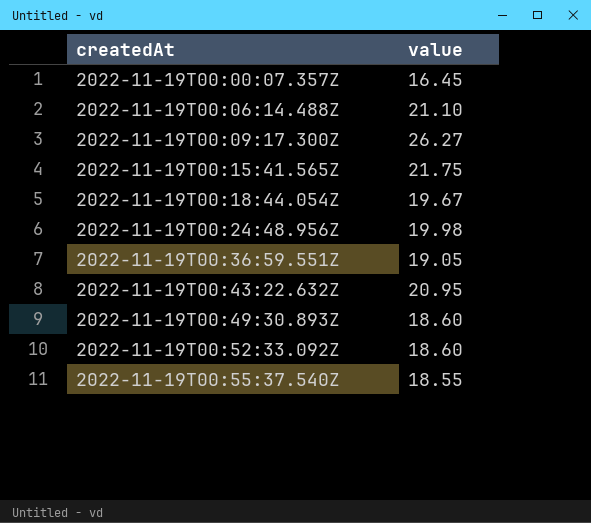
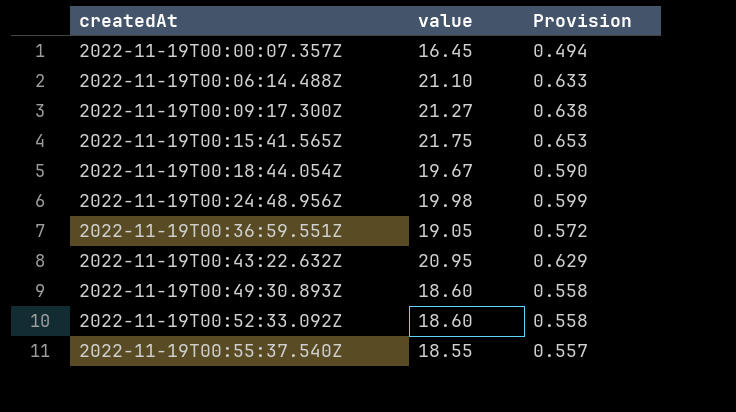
column Provision | formula: none -> [value] * 0.03
2022-11-19T00:09:17.300Z | value: 26.27 -> 21.27

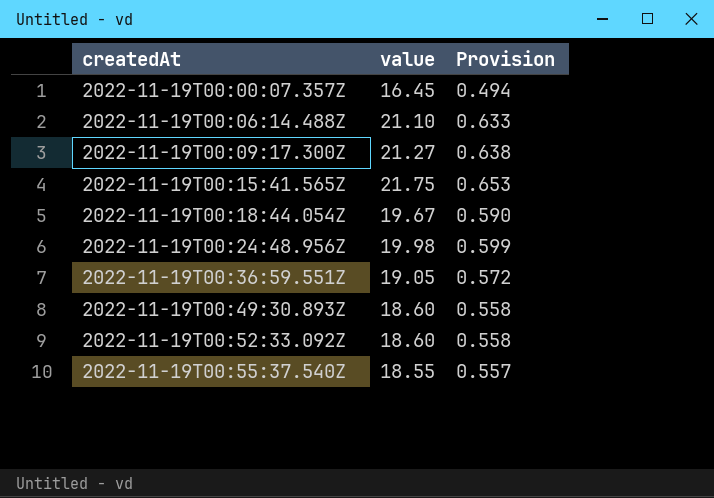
row 2022-11-19T00:43:22.632Z: 20.95 | 0.629 -> none

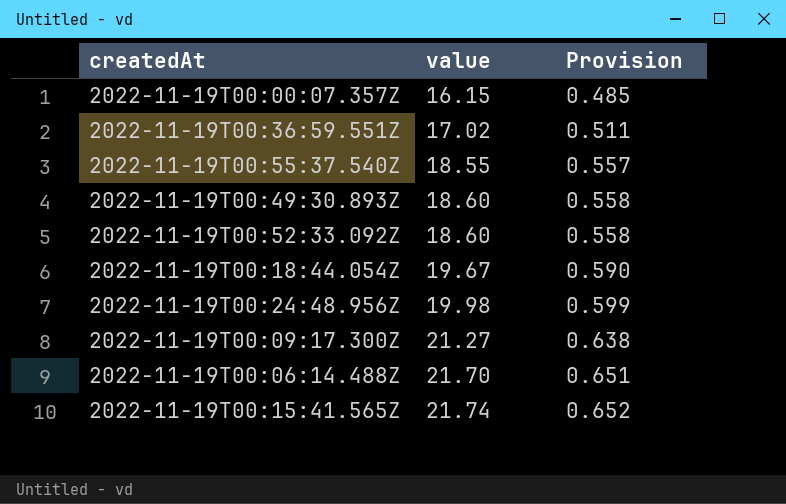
row order: createdAt ascending -> value ascending
2022-11-19T00:00:07.357Z | value: 16.45 -> 16.15
2022-11-19T00:00:07.357Z | Provision: 0.494 -> 0.485
2022-11-19T00:36:59.551Z | value: 19.05 -> 17.02
2022-11-19T00:36:59.551Z | Provision: 0.572 -> 0.511
2022-11-19T00:06:14.488Z | value: 21.10 -> 21.70
2022-11-19T00:06:14.488Z | Provision: 0.633 -> 0.651
2022-11-19T00:15:41.565Z | value: 21.75 -> 21.74
2022-11-19T00:15:41.565Z | Provision: 0.653 -> 0.652

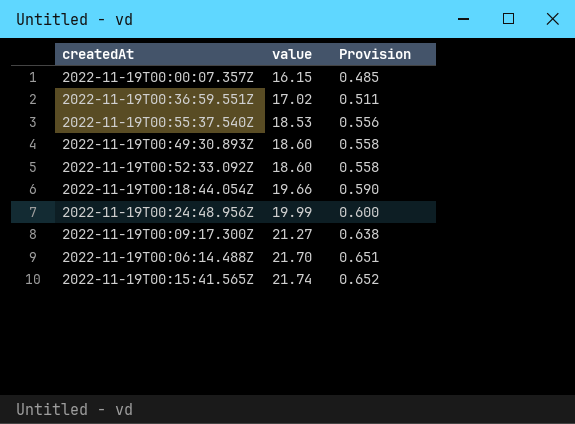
2022-11-19T00:55:37.540Z | value: 18.55 -> 18.53
2022-11-19T00:55:37.540Z | Provision: 0.557 -> 0.556
2022-11-19T00:18:44.054Z | value: 19.67 -> 19.66
2022-11-19T00:24:48.956Z | value: 19.98 -> 19.99
2022-11-19T00:24:48.956Z | Provision: 0.599 -> 0.600

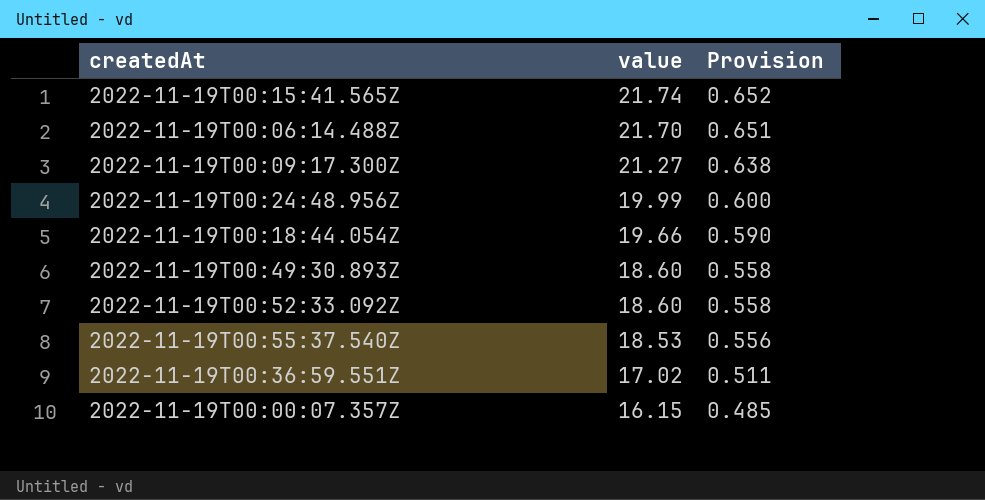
row order: value ascending -> value descending

